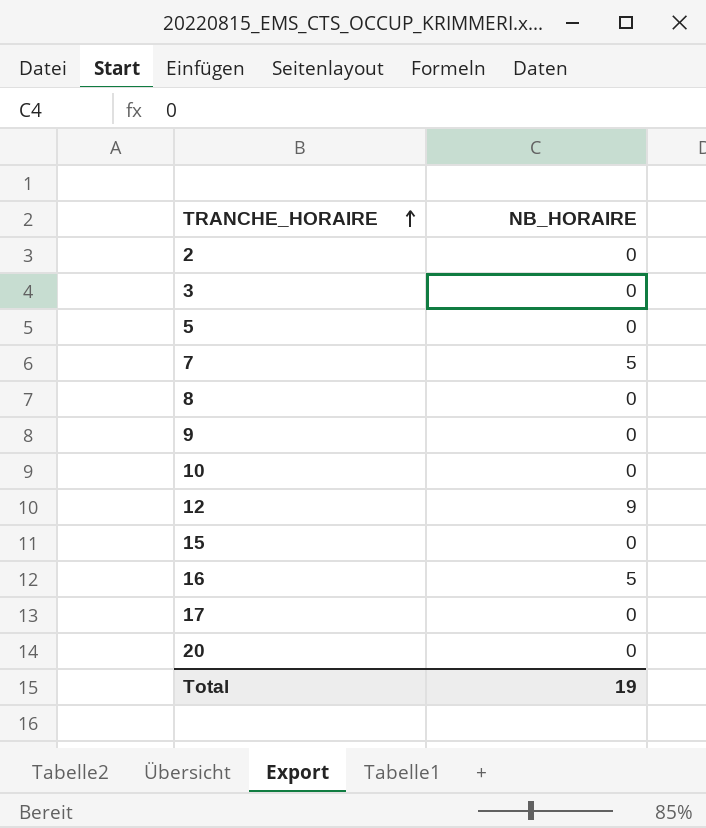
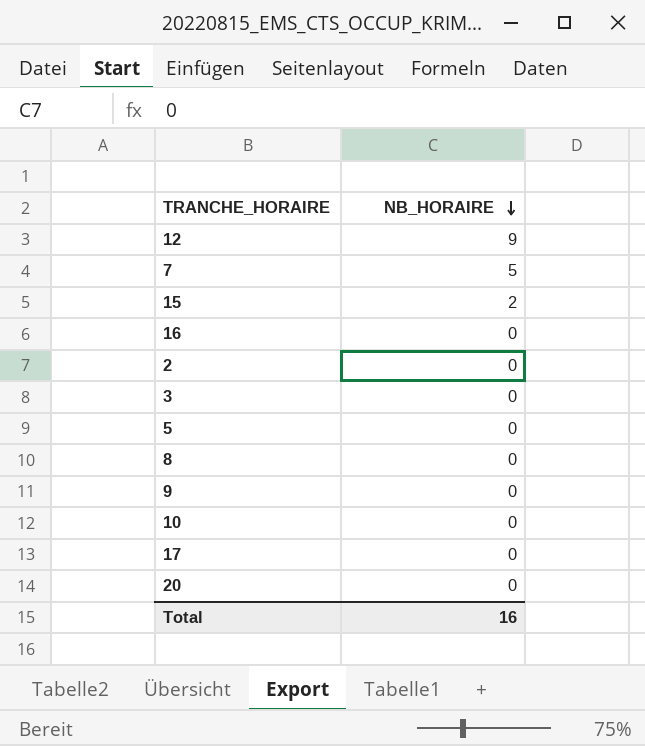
row order: TRANCHE_HORAIRE ascending -> NB_HORAIRE descending
15 | NB_HORAIRE: 0 -> 2
16 | NB_HORAIRE: 5 -> 0
Total | NB_HORAIRE: 19 -> 16

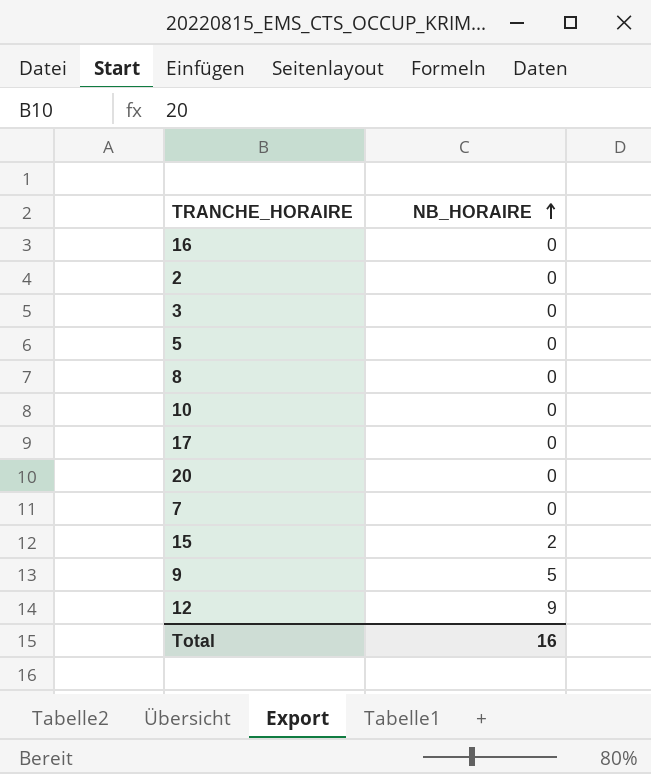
row order: NB_HORAIRE descending -> NB_HORAIRE ascending
7 | NB_HORAIRE: 5 -> 0
9 | NB_HORAIRE: 0 -> 5

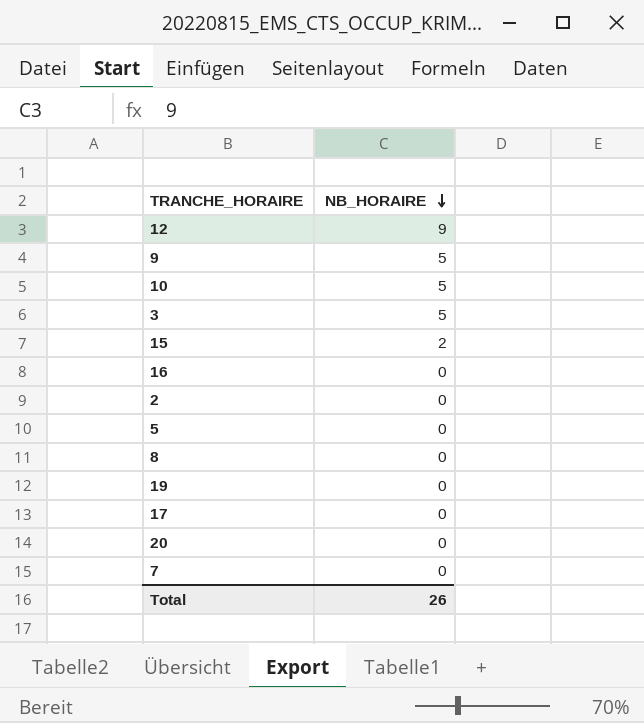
row order: NB_HORAIRE ascending -> NB_HORAIRE descending
10 | NB_HORAIRE: 0 -> 5
3 | NB_HORAIRE: 0 -> 5
row 19: none -> 0
Total | NB_HORAIRE: 16 -> 26

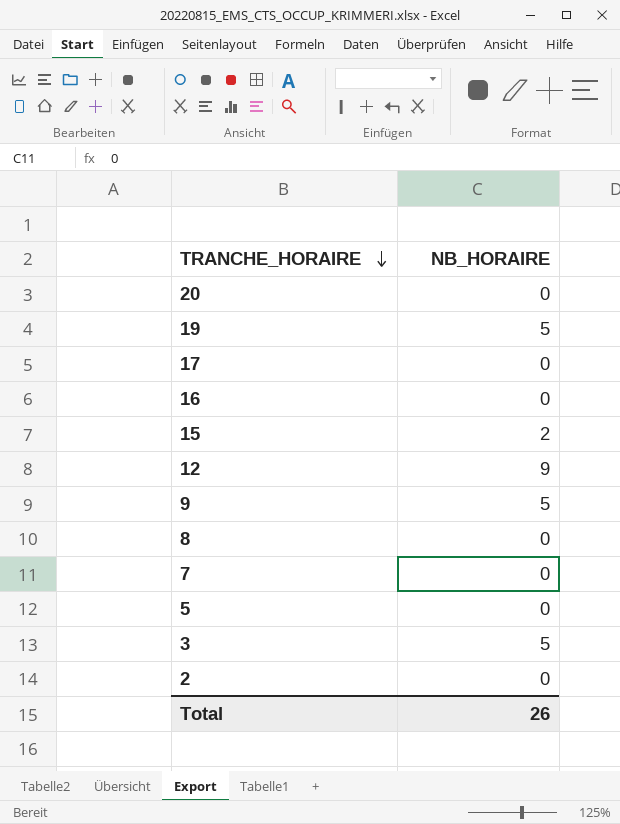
row order: NB_HORAIRE descending -> TRANCHE_HORAIRE descending
row 10: 5 -> none
19 | NB_HORAIRE: 0 -> 5

